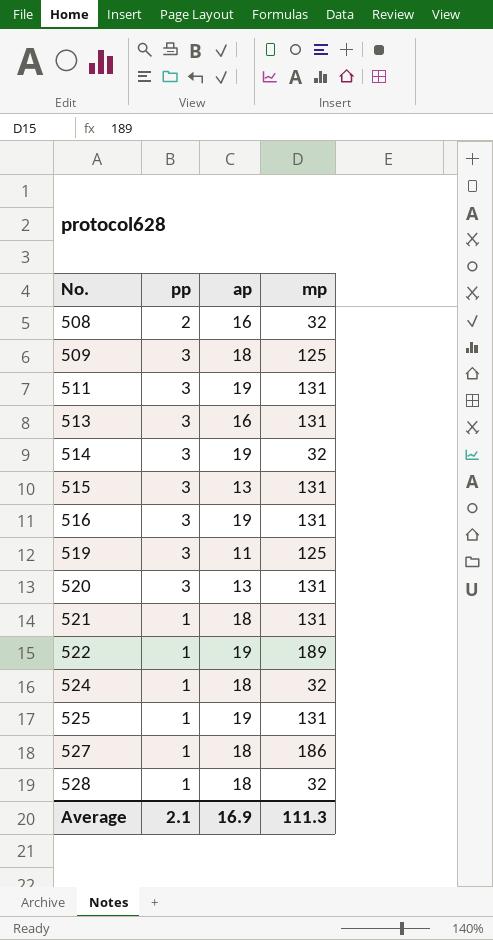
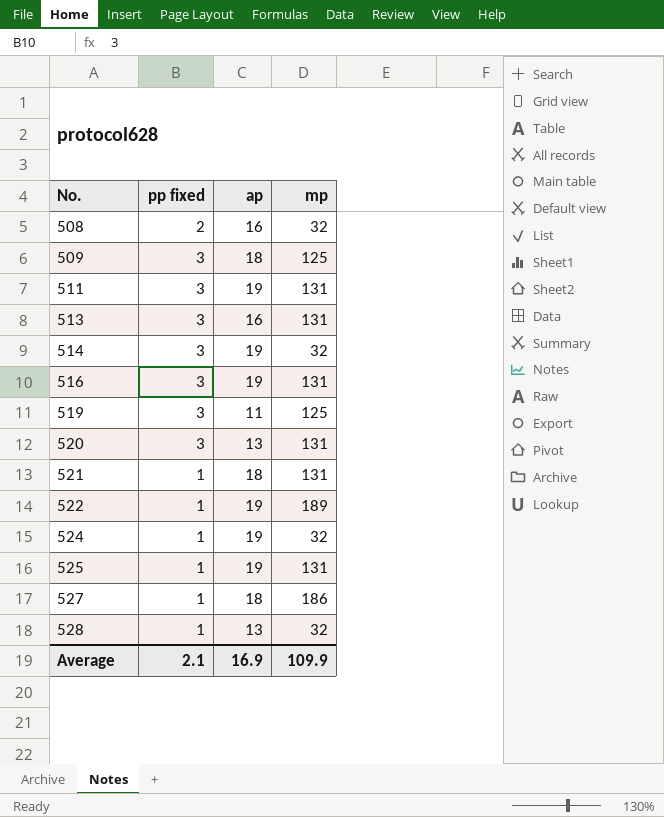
column name: pp -> pp fixed
row 515: 3 | 13 | 131 -> none
524 | ap: 18 -> 19
528 | ap: 18 -> 13
Average | mp: 111.3 -> 109.9

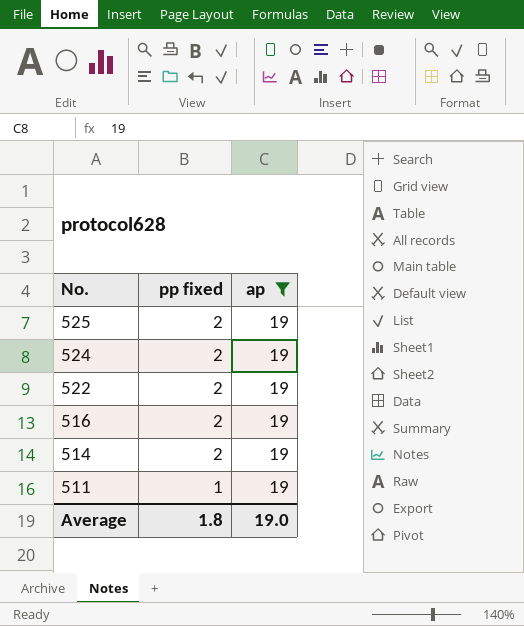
filter: none -> ap = 19
row order: No. ascending -> No. descending
column mp | position: 4 -> none
525 | pp fixed: 1 -> 2
524 | pp fixed: 1 -> 2
522 | pp fixed: 1 -> 2
516 | pp fixed: 3 -> 2
514 | pp fixed: 3 -> 2
511 | pp fixed: 3 -> 1
Average | pp fixed: 2.1 -> 1.8
Average | ap: 16.9 -> 19.0

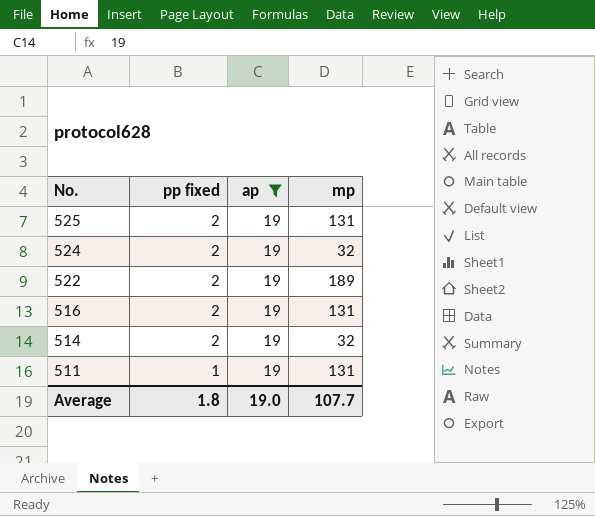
column mp | position: none -> 4

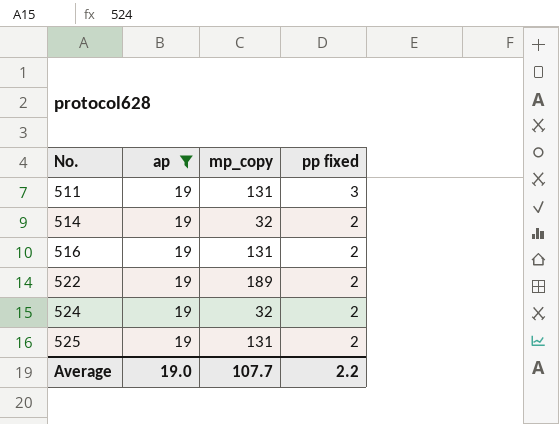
row order: No. descending -> No. ascending
column name: mp -> mp_copy
column pp fixed | position: 2 -> 4
511 | pp fixed: 1 -> 3
Average | pp fixed: 1.8 -> 2.2

